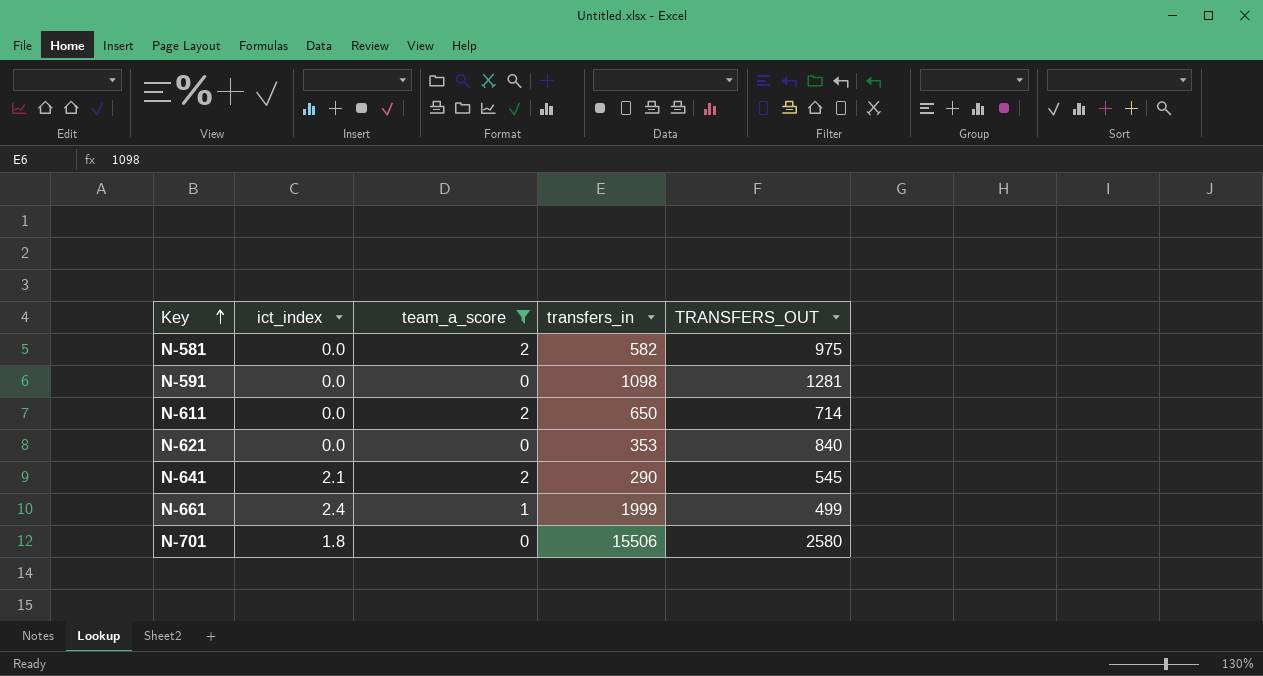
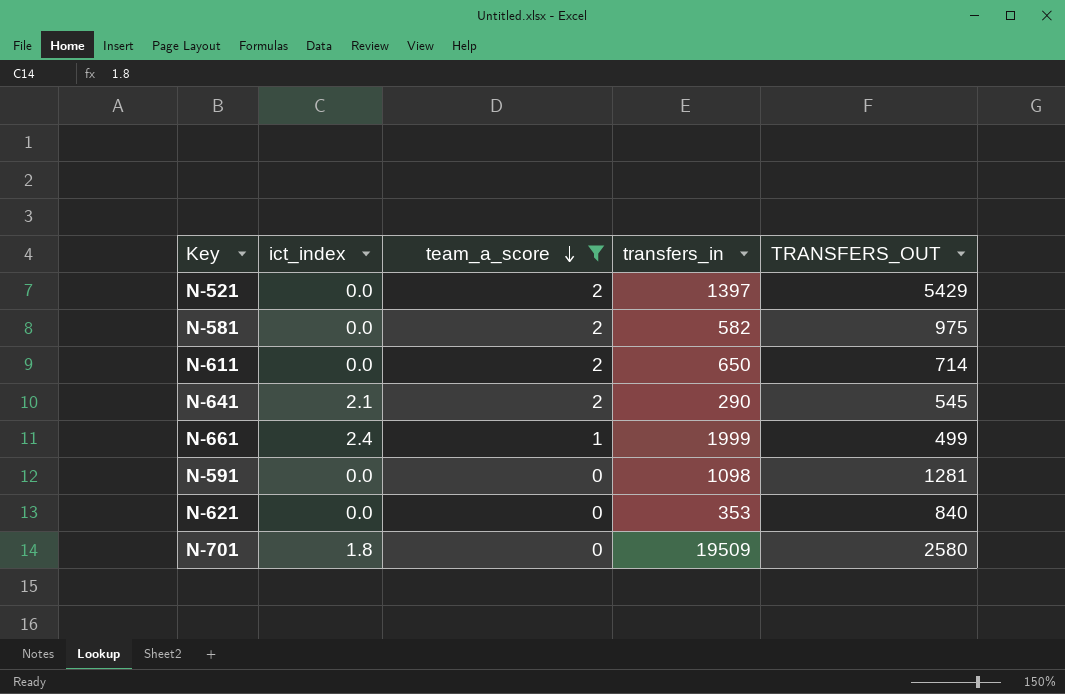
row order: Key ascending -> team_a_score descending
row N-521: none -> 0.0 | 2 | 1397 | 5429
N-701 | transfers_in: 15506 -> 19509

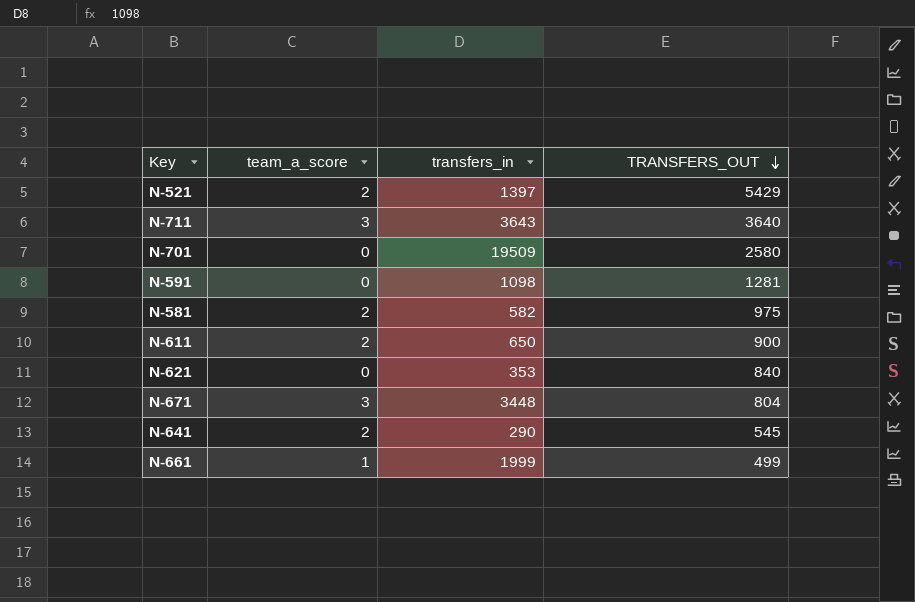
filter: team_a_score != 3 -> none
row order: team_a_score descending -> TRANSFERS_OUT descending
column ict_index | position: 2 -> none
N-611 | TRANSFERS_OUT: 714 -> 900

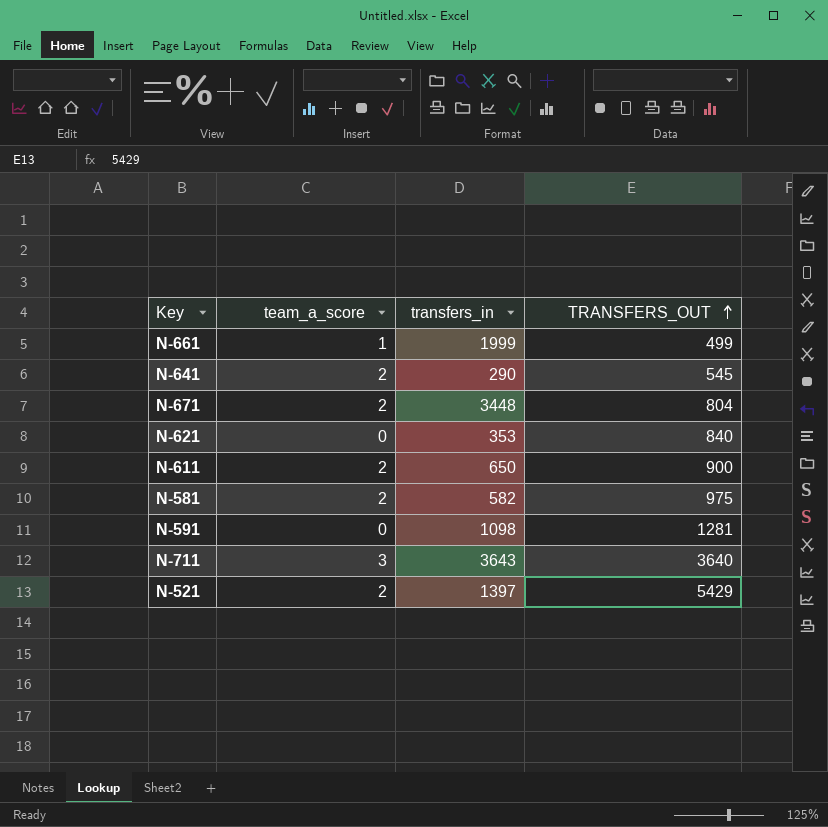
row order: TRANSFERS_OUT descending -> TRANSFERS_OUT ascending
row N-701: 0 | 19509 | 2580 -> none
N-671 | team_a_score: 3 -> 2

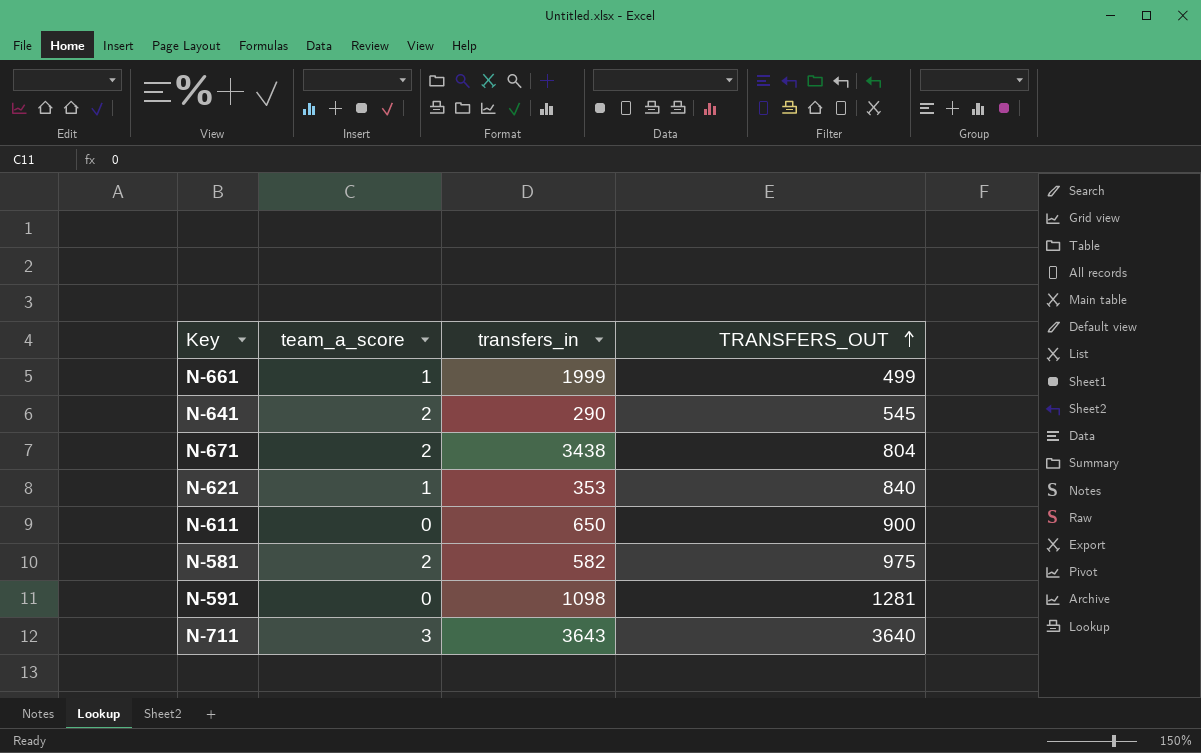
row N-521: 2 | 1397 | 5429 -> none
N-671 | transfers_in: 3448 -> 3438
N-621 | team_a_score: 0 -> 1
N-611 | team_a_score: 2 -> 0

